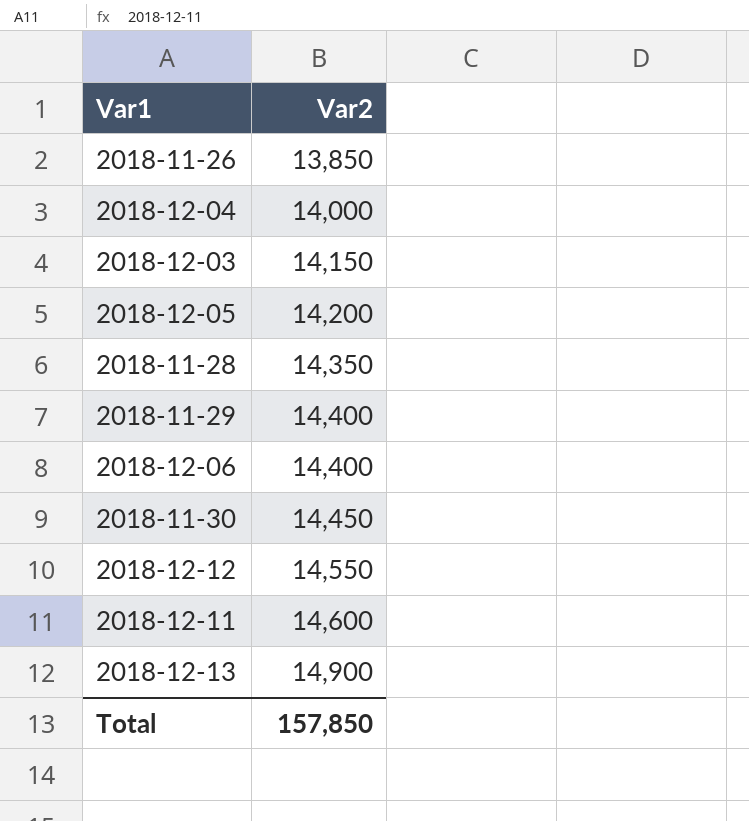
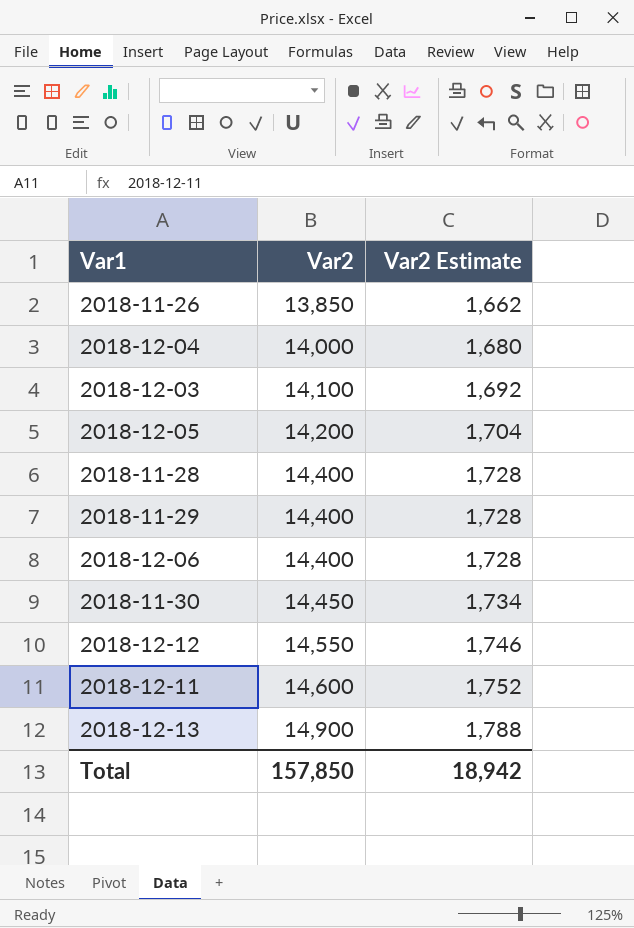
column Var2 Estimate | formula: none -> [Var2] * 0.12
2018-12-03 | Var2: 14,150 -> 14,100
2018-11-28 | Var2: 14,350 -> 14,400

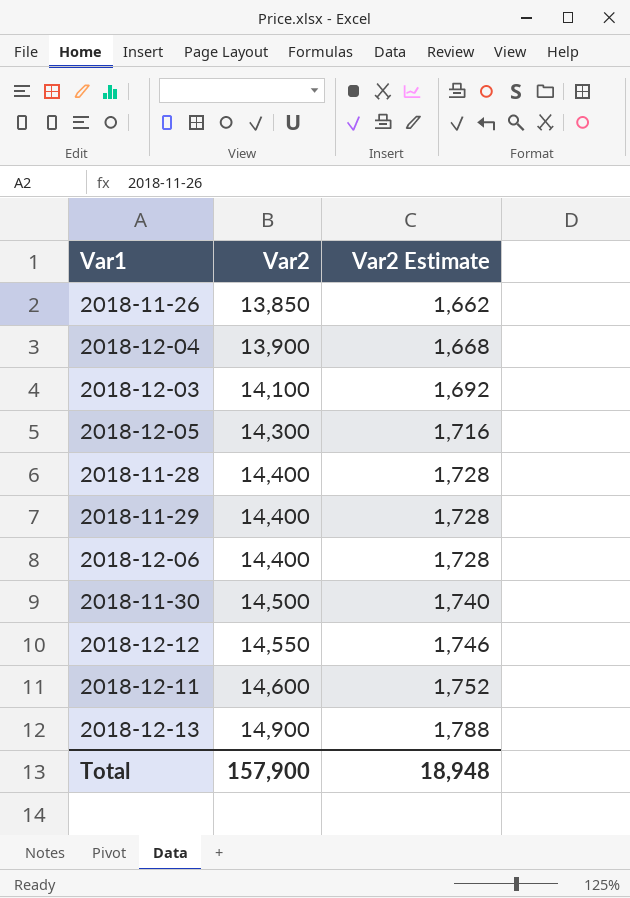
2018-12-04 | Var2: 14,000 -> 13,900
2018-12-04 | Var2 Estimate: 1,680 -> 1,668
2018-12-05 | Var2: 14,200 -> 14,300
2018-12-05 | Var2 Estimate: 1,704 -> 1,716
2018-11-30 | Var2: 14,450 -> 14,500
2018-11-30 | Var2 Estimate: 1,734 -> 1,740
Total | Var2: 157,850 -> 157,900
Total | Var2 Estimate: 18,942 -> 18,948

